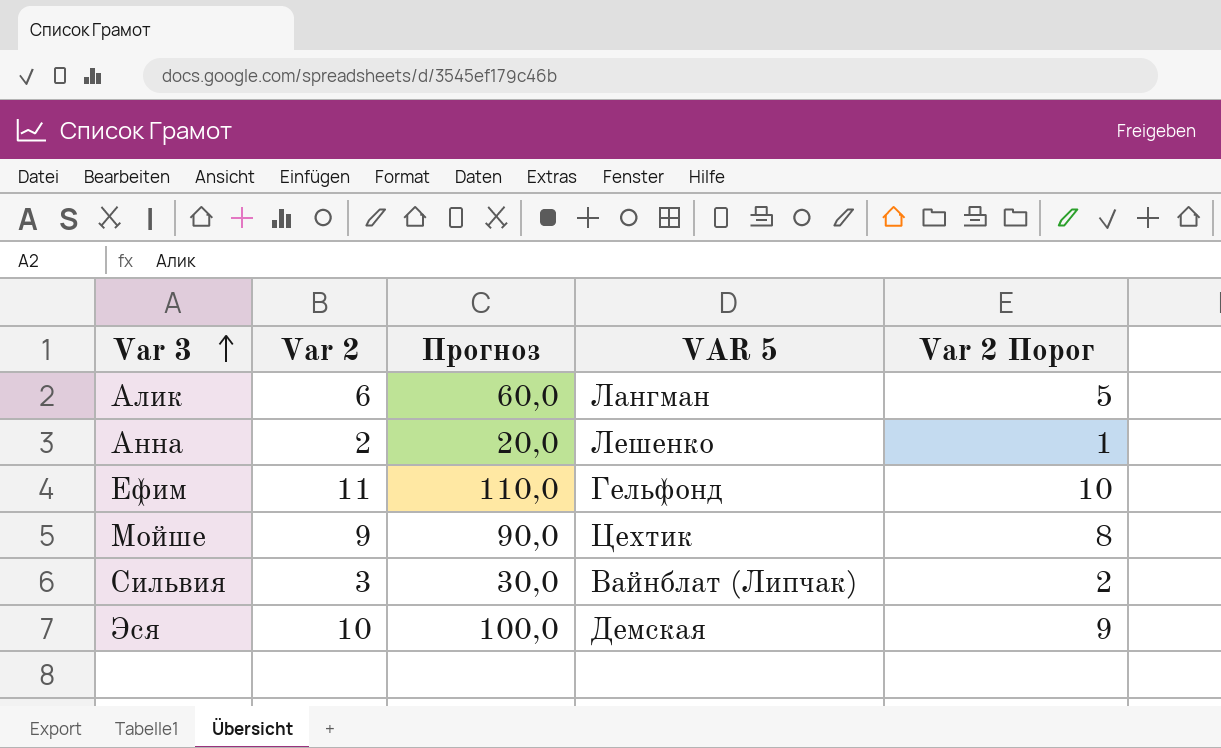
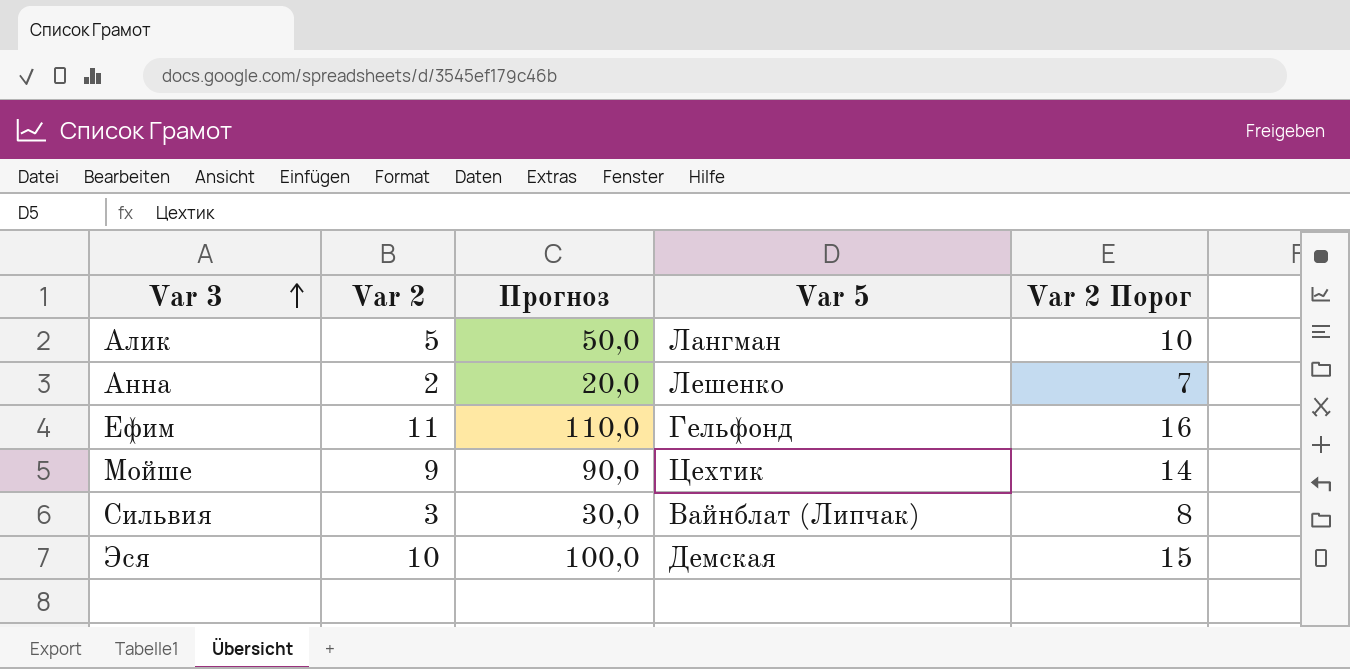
column name: VAR 5 -> Var 5
column Var 2 Порог | formula: [Var 2] - 1 -> [Var 2] + 5
Алик | Var 2: 6 -> 5
Алик | Прогноз: 60,0 -> 50,0

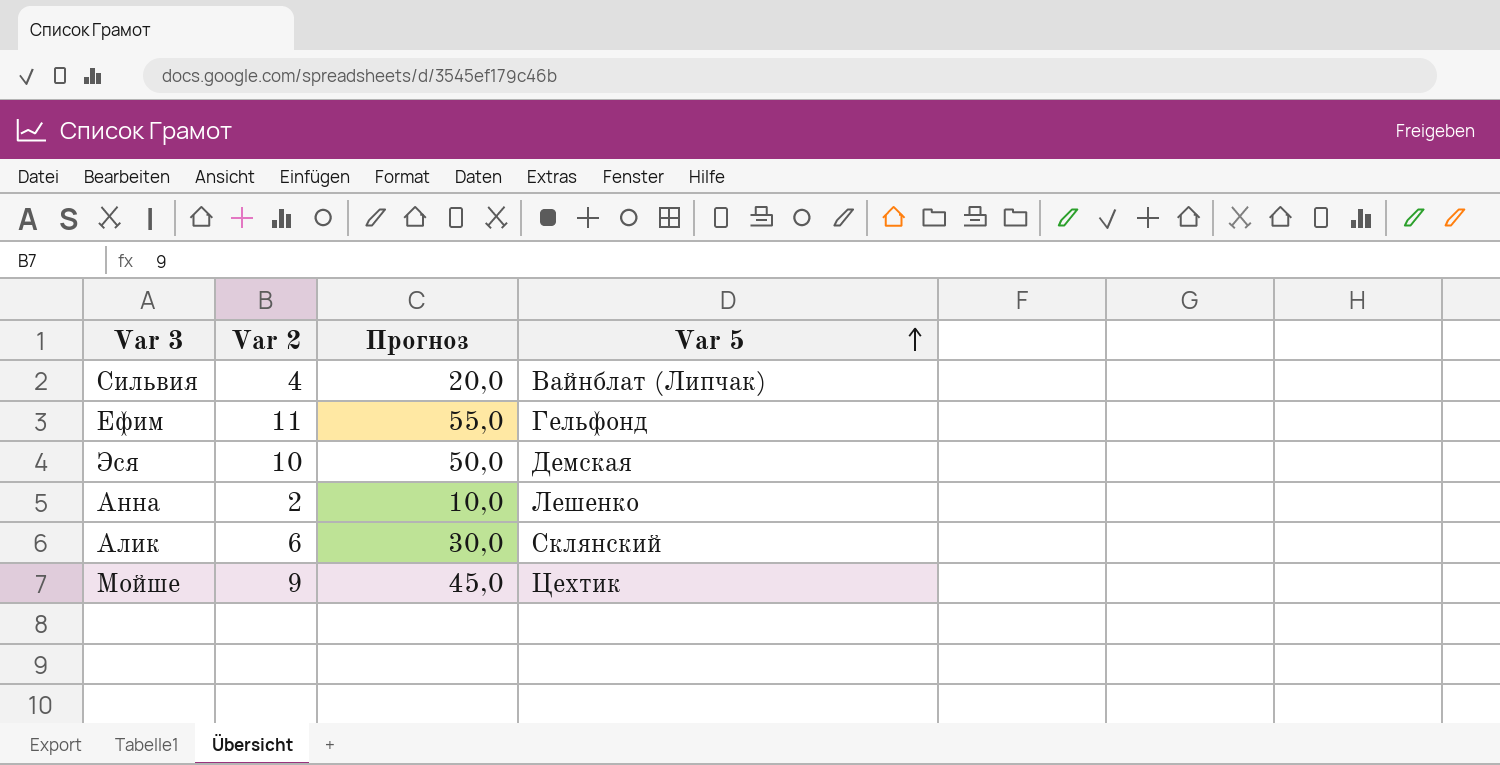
row order: Var 3 ascending -> Var 5 ascending
column Var 2 Порог | formula: [Var 2] + 5 -> none
column Прогноз | formula: [Var 2] * 10 -> [Var 2] * 5
Сильвия | Var 2: 3 -> 4
Алик | Var 2: 5 -> 6
Алик | Var 5: Лангман -> Склянский

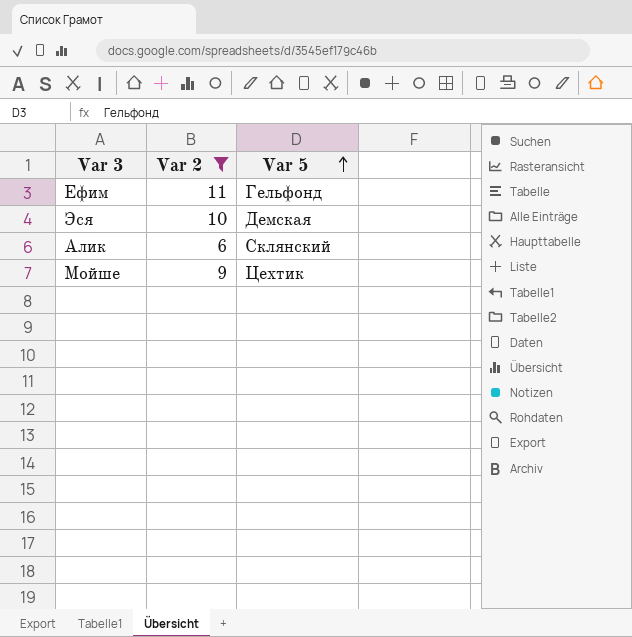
filter: none -> Var 2 >= 6
column Прогноз | formula: [Var 2] * 5 -> none

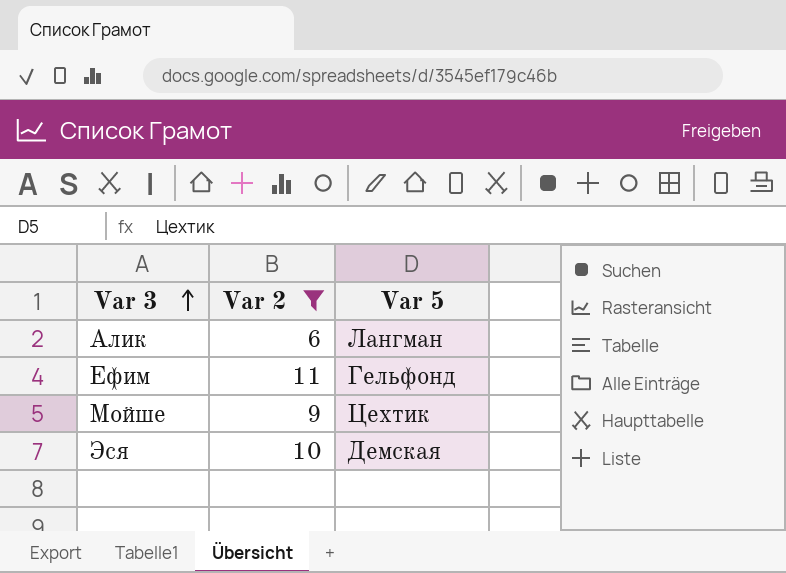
row order: Var 5 ascending -> Var 3 ascending
Алик | Var 5: Склянский -> Лангман

